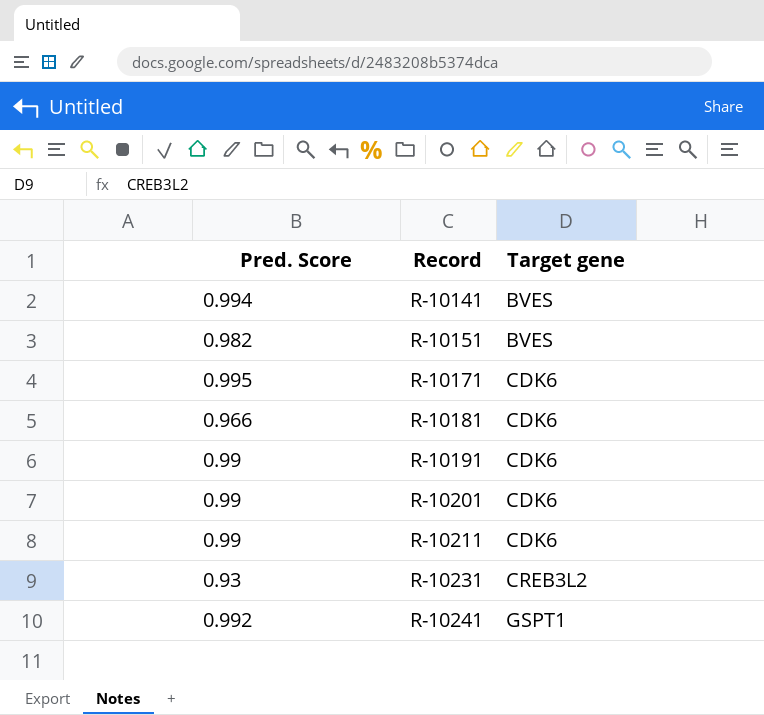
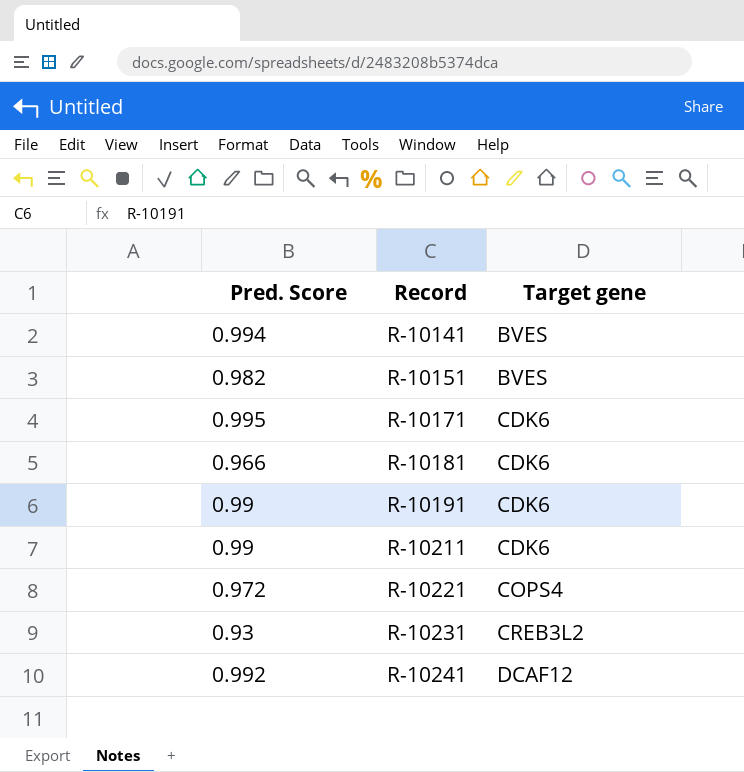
row R-10201: 0.99 | CDK6 -> none
row R-10221: none -> 0.972 | COPS4
R-10241 | Target gene: GSPT1 -> DCAF12

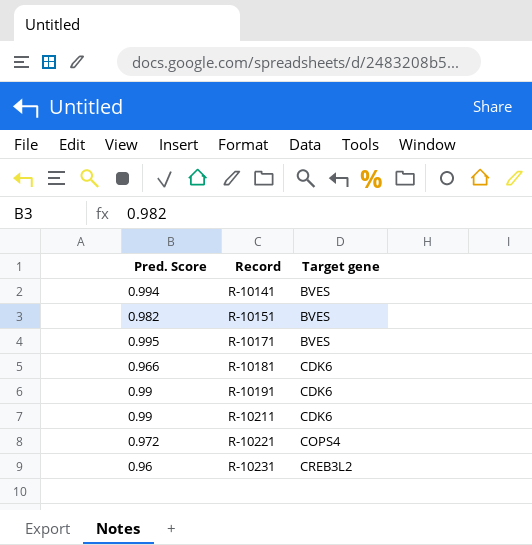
row R-10241: 0.992 | DCAF12 -> none
R-10171 | Target gene: CDK6 -> BVES
R-10231 | Pred. Score: 0.93 -> 0.96

